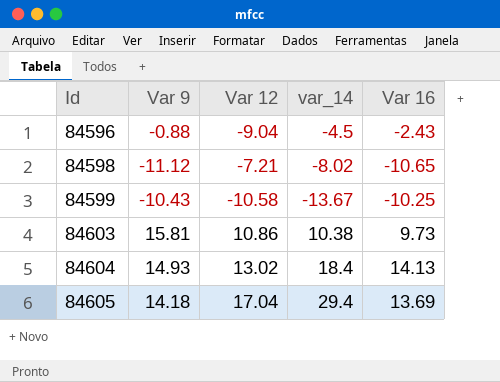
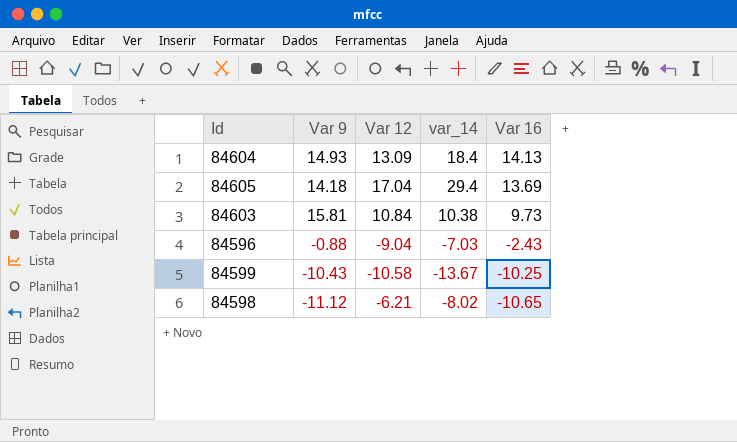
row order: Id ascending -> Var 16 descending
84604 | Var 12: 13.02 -> 13.09
84603 | Var 12: 10.86 -> 10.84
84596 | var_14: -4.5 -> -7.03
84598 | Var 12: -7.21 -> -6.21

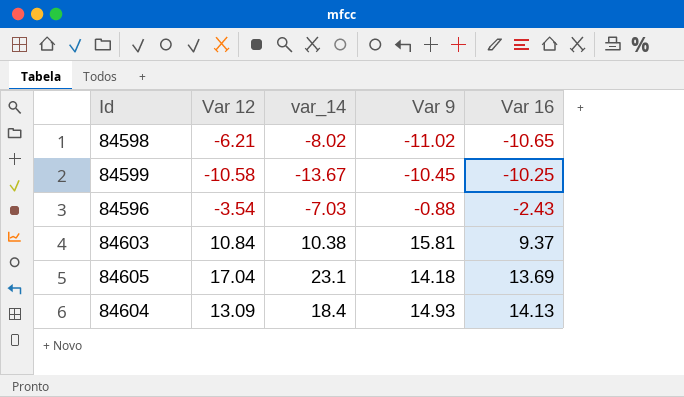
row order: Var 16 descending -> Var 16 ascending
column Var 9 | position: 2 -> 4
84598 | Var 9: -11.12 -> -11.02
84599 | Var 9: -10.43 -> -10.45
84596 | Var 12: -9.04 -> -3.54
84603 | Var 16: 9.73 -> 9.37
84605 | var_14: 29.4 -> 23.1

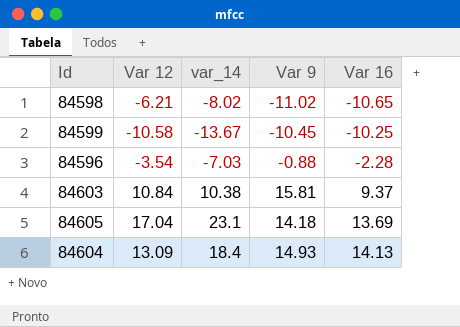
84596 | Var 16: -2.43 -> -2.28

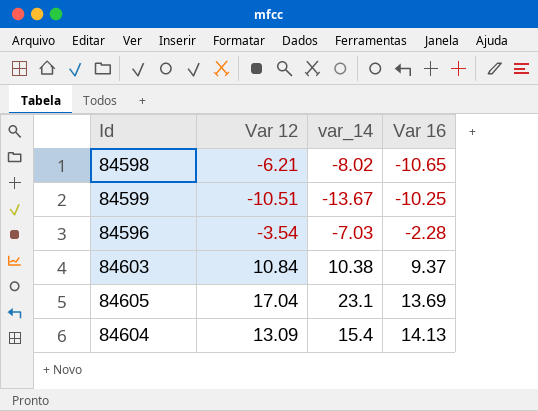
column Var 9 | position: 4 -> none
84599 | Var 12: -10.58 -> -10.51
84604 | var_14: 18.4 -> 15.4

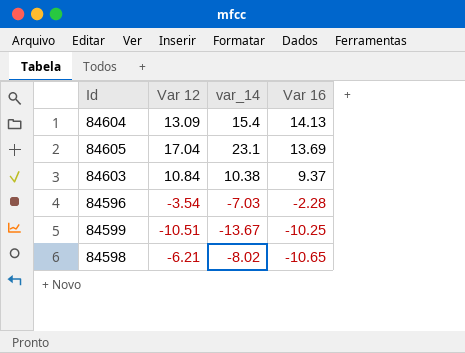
row order: Var 16 ascending -> Var 16 descending

